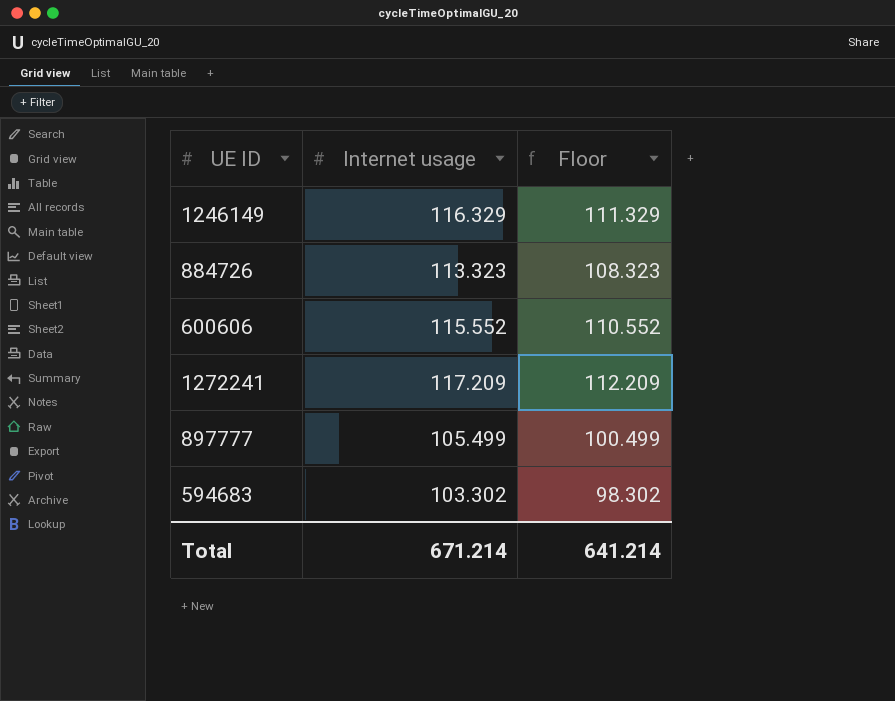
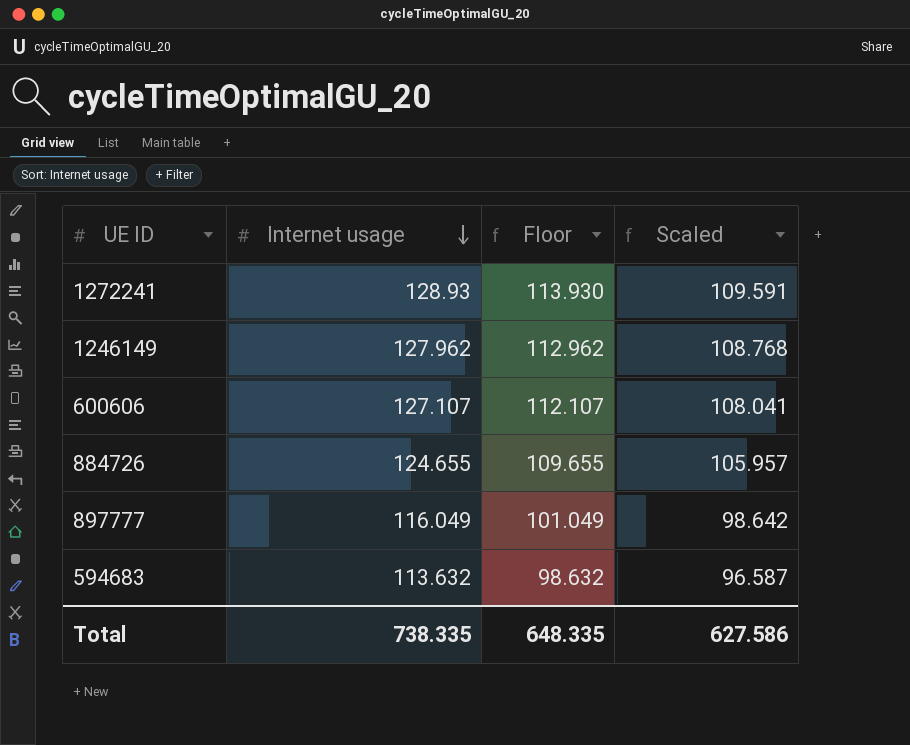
row order: none -> Internet usage descending
column Floor | formula: [Internet usage] - 5 -> [Internet usage] - 15
column Scaled | formula: none -> [Internet usage] * 0.85
1272241 | Internet usage: 117.209 -> 128.93
1246149 | Internet usage: 116.329 -> 127.962
600606 | Internet usage: 115.552 -> 127.107
884726 | Internet usage: 113.323 -> 124.655
897777 | Internet usage: 105.499 -> 116.049
594683 | Internet usage: 103.302 -> 113.632
Total | Internet usage: 671.214 -> 738.335
Total | Floor: 641.214 -> 648.335

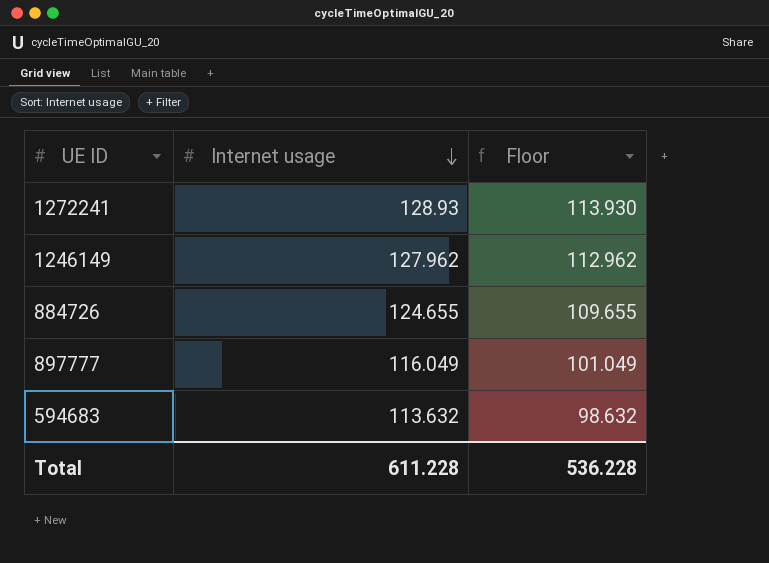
column Scaled | formula: [Internet usage] * 0.85 -> none
row 600606: 127.107 | 112.107 | 108.041 -> none
Total | Internet usage: 738.335 -> 611.228
Total | Floor: 648.335 -> 536.228

